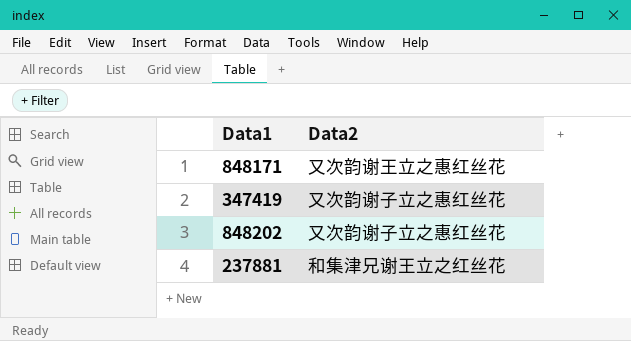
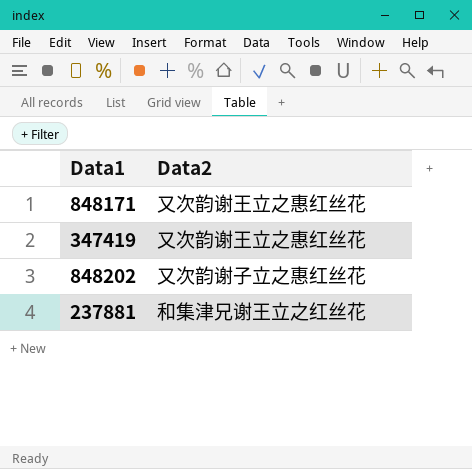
347419 | Data2: 又次韵谢子立之惠红丝花 -> 又次韵谢王立之惠红丝花

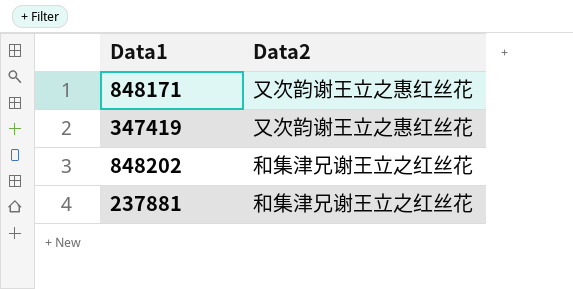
848202 | Data2: 又次韵谢子立之惠红丝花 -> 和集津兄谢王立之红丝花

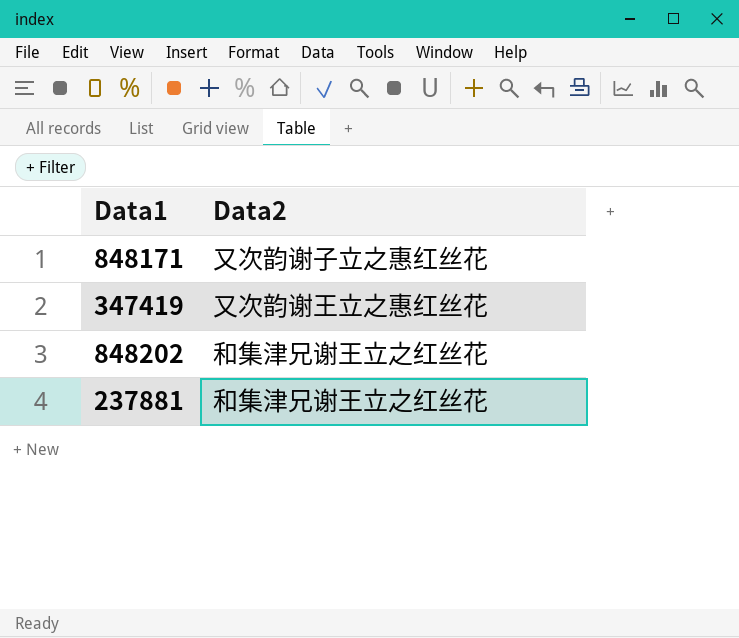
848171 | Data2: 又次韵谢王立之惠红丝花 -> 又次韵谢子立之惠红丝花

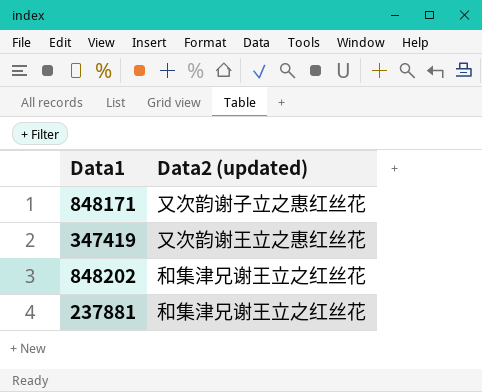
column name: Data2 -> Data2 (updated)

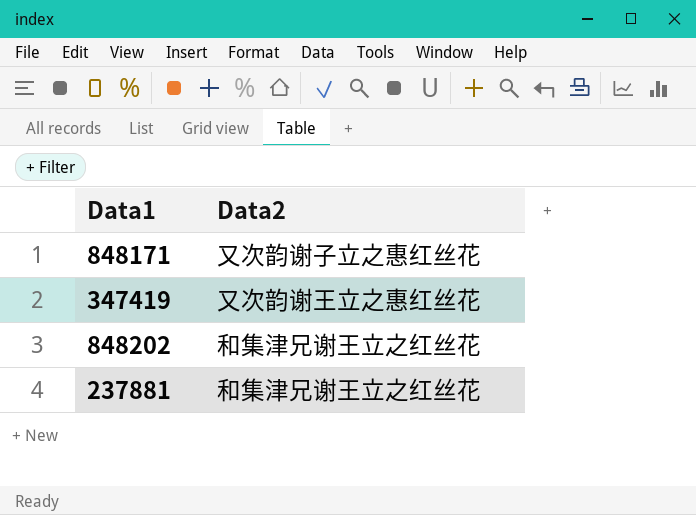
column name: Data2 (updated) -> Data2

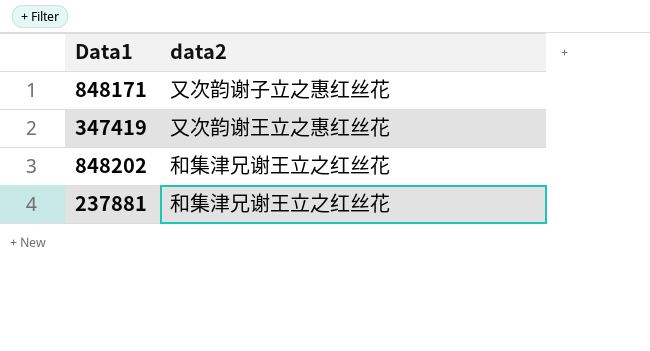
column name: Data2 -> data2

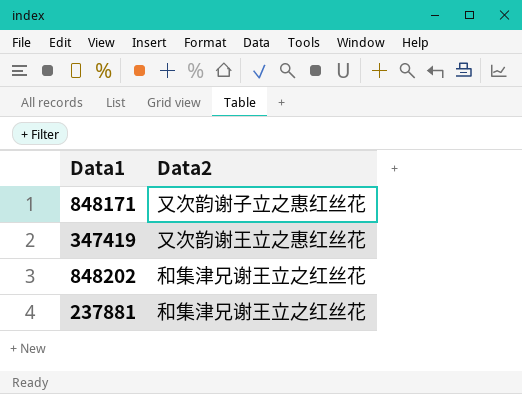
column name: data2 -> Data2

